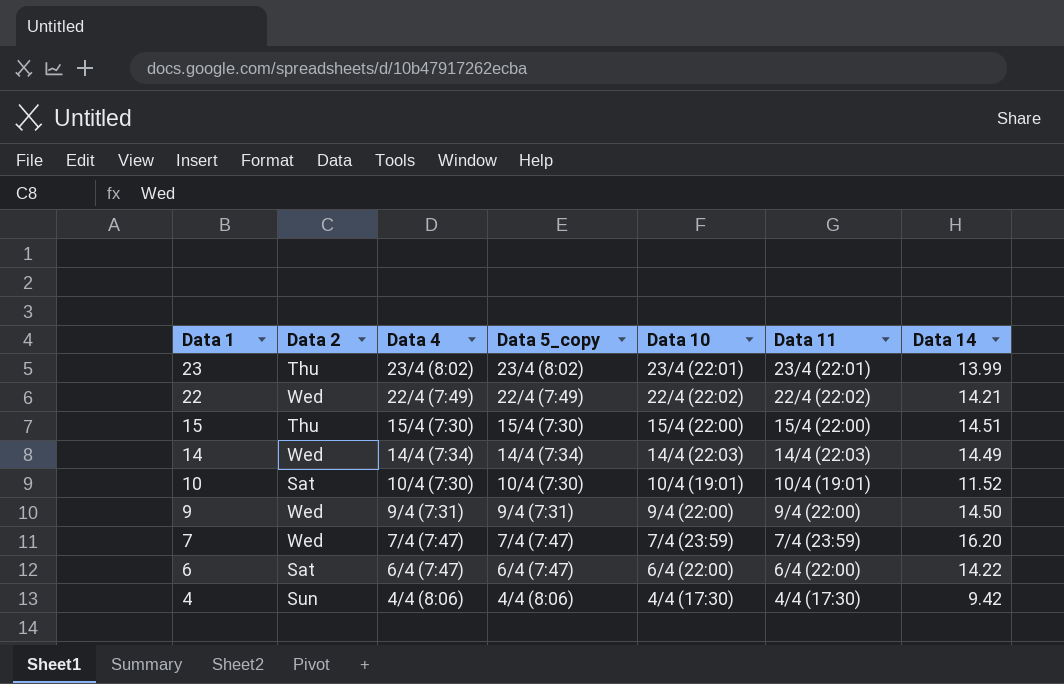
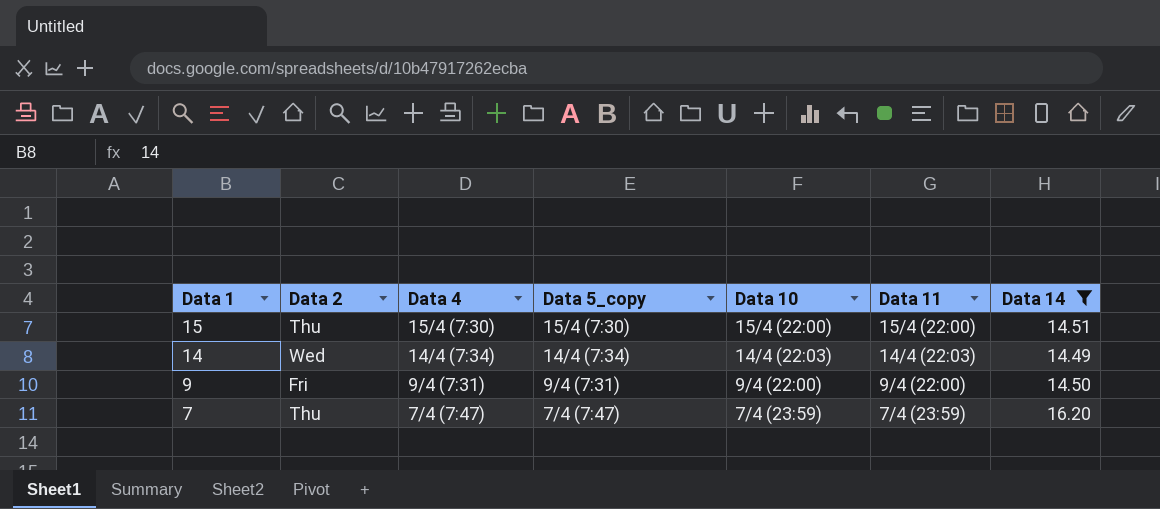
filter: none -> Data 14 >= 14.49
9 | Data 2: Wed -> Fri
7 | Data 2: Wed -> Thu

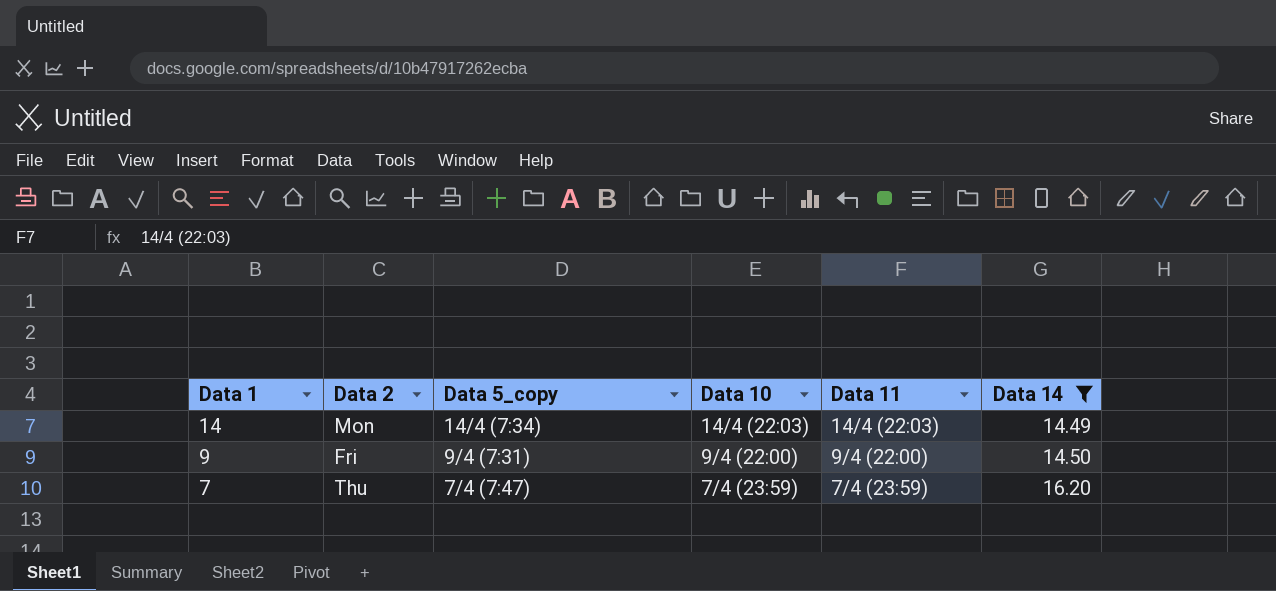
column Data 4 | position: 3 -> none
row 15: Thu | 15/4 (7:30) | 15/4 (7:30) | 15/4 (22:00) | 15/4 (22:00) | 14.51 -> none
14 | Data 2: Wed -> Mon

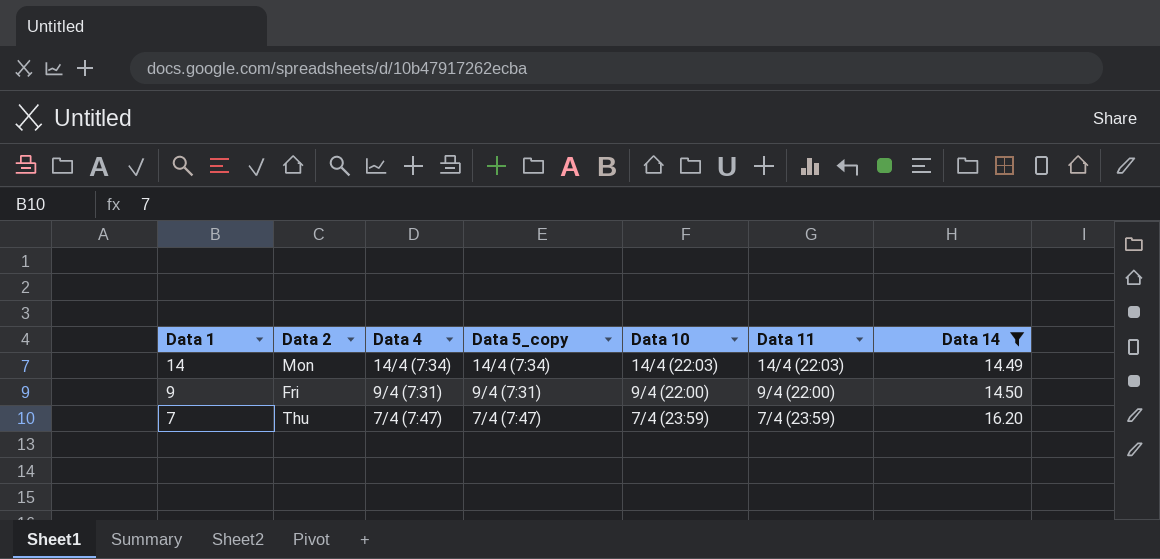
column Data 4 | position: none -> 3

